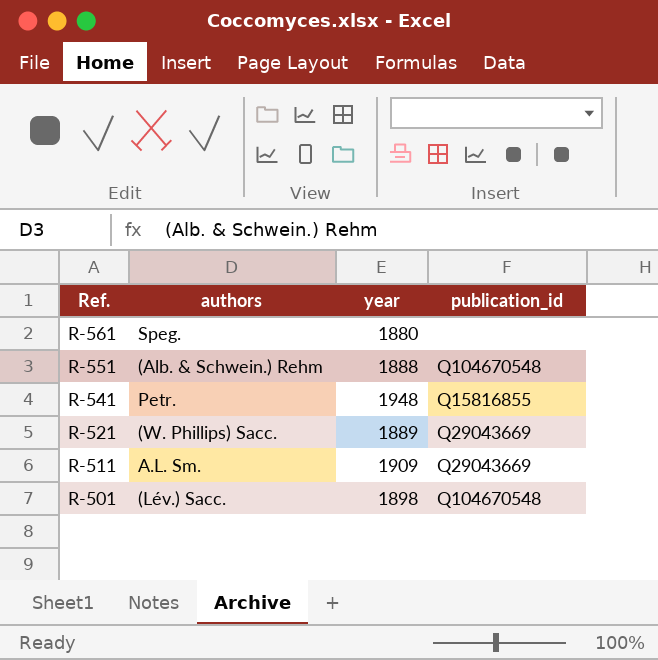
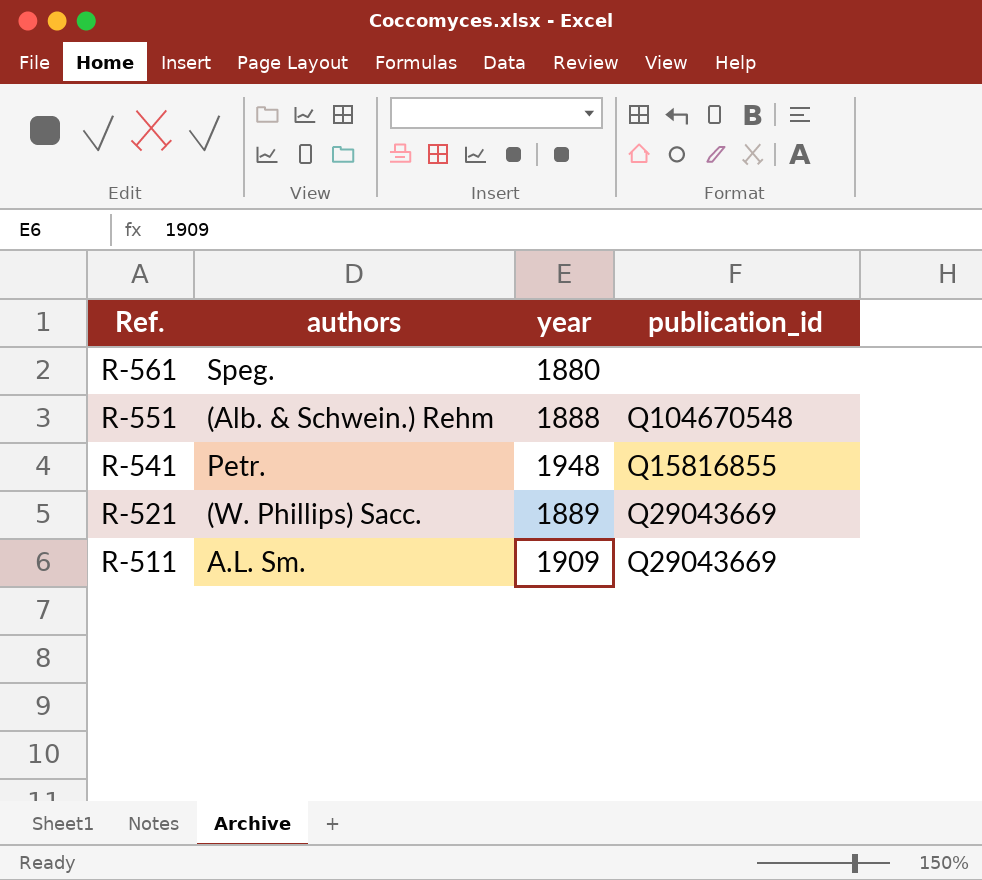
row R-501: (Lév.) Sacc. | 1898 | Q104670548 -> none

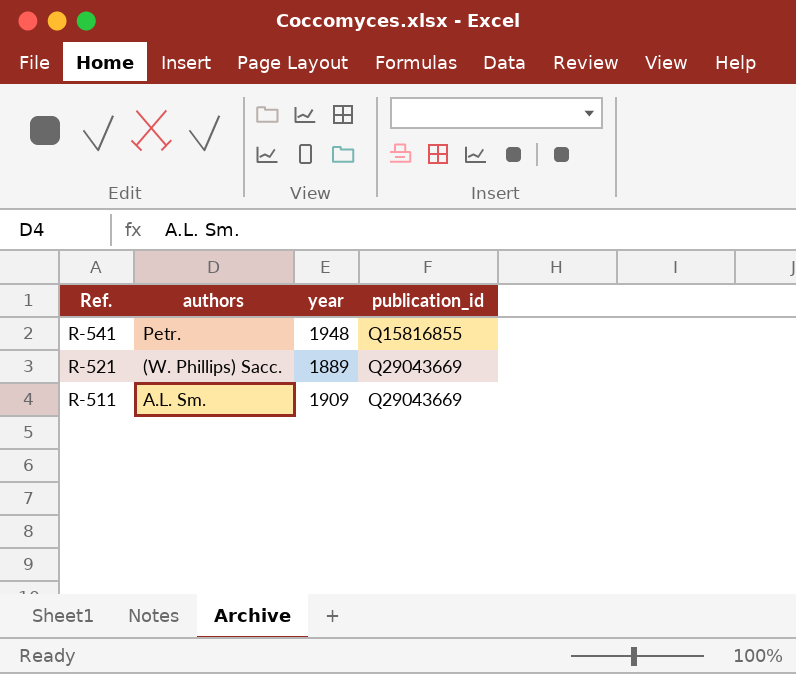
row R-561: Speg. | 1880 | none -> none
row R-551: (Alb. & Schwein.) Rehm | 1888 | Q104670548 -> none

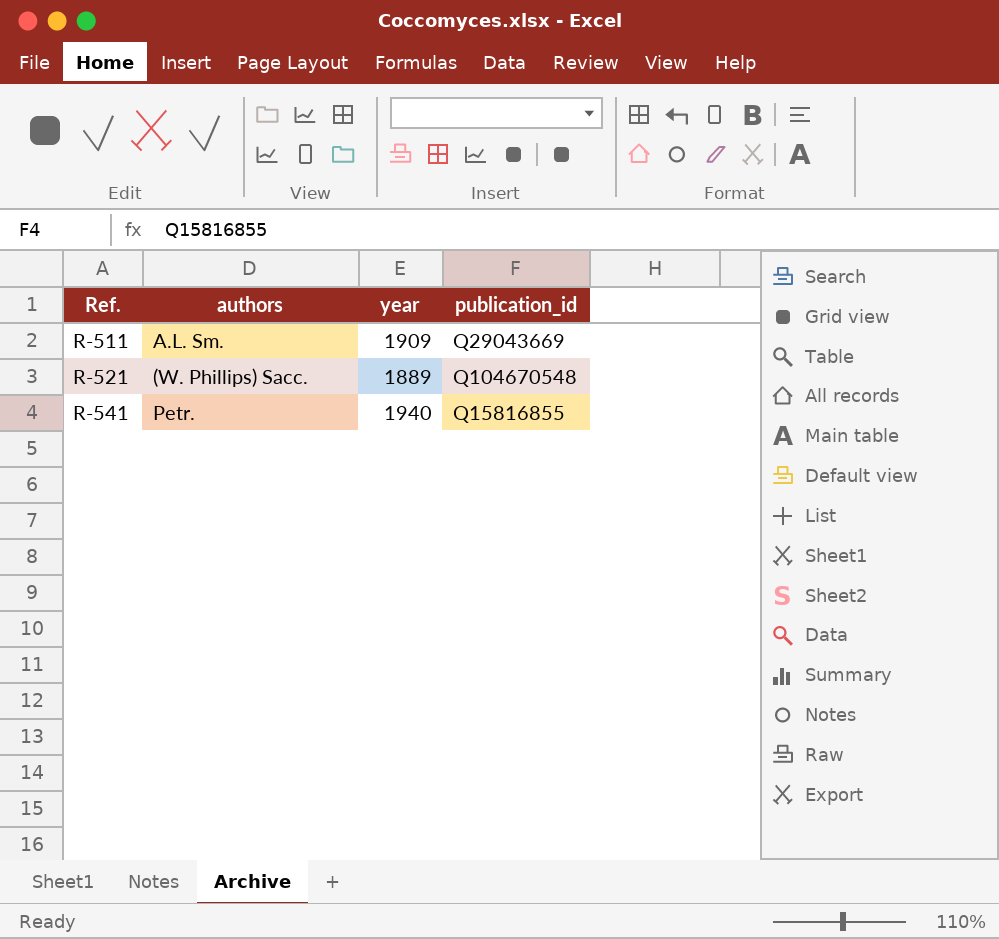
row order: Ref. descending -> Ref. ascending
R-521 | publication_id: Q29043669 -> Q104670548
R-541 | year: 1948 -> 1940

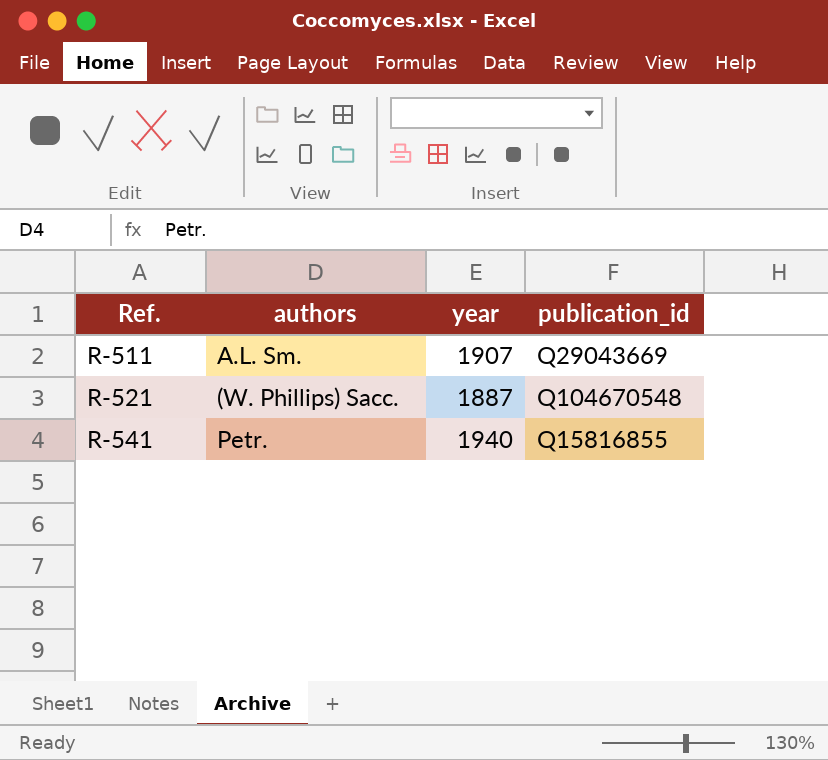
R-511 | year: 1909 -> 1907
R-521 | year: 1889 -> 1887

